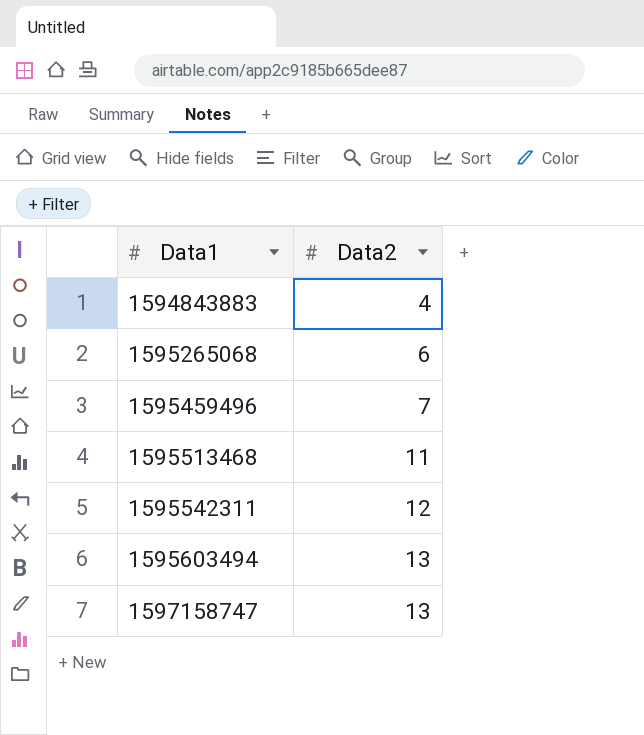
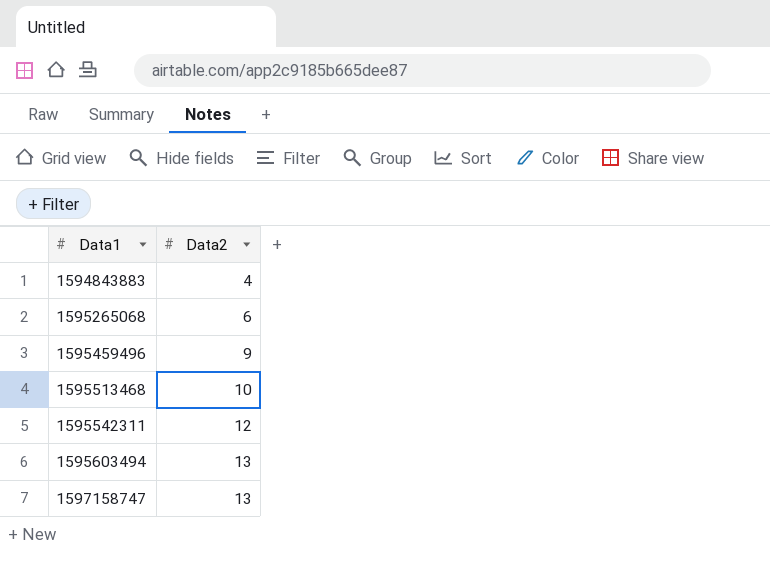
1595459496 | Data2: 7 -> 9
1595513468 | Data2: 11 -> 10

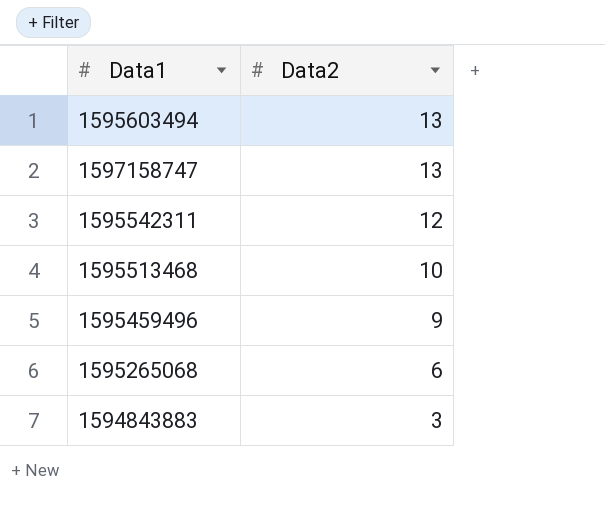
row order: Data1 ascending -> Data2 descending
1594843883 | Data2: 4 -> 3

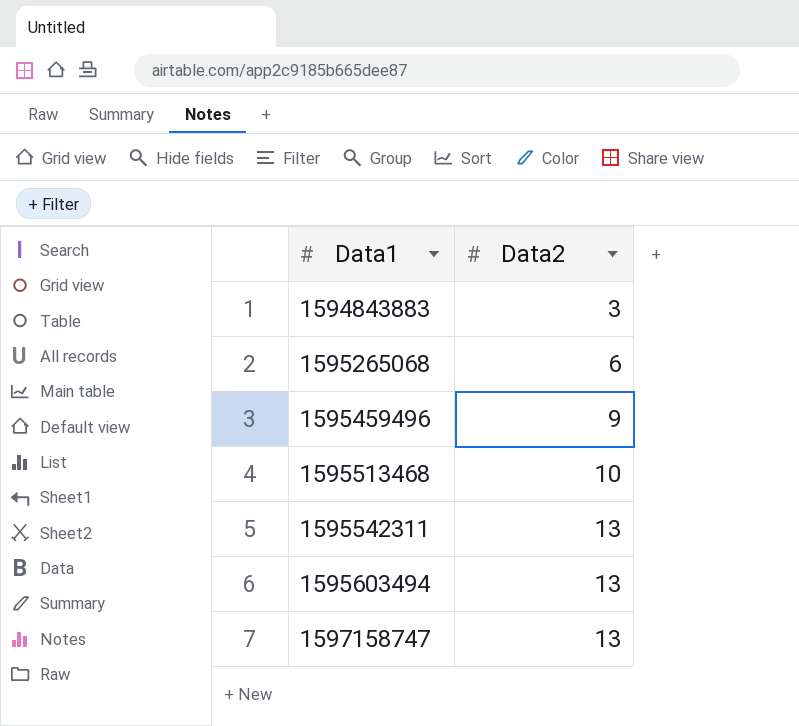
row order: Data2 descending -> Data1 ascending
1595542311 | Data2: 12 -> 13

